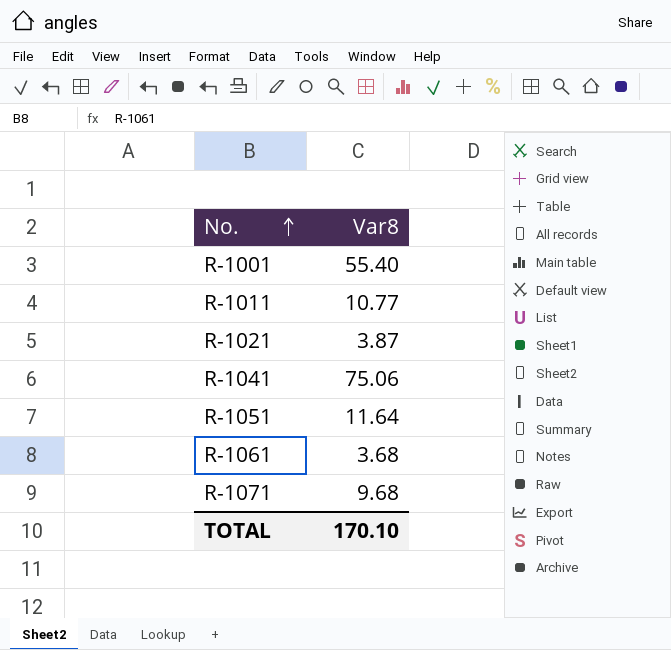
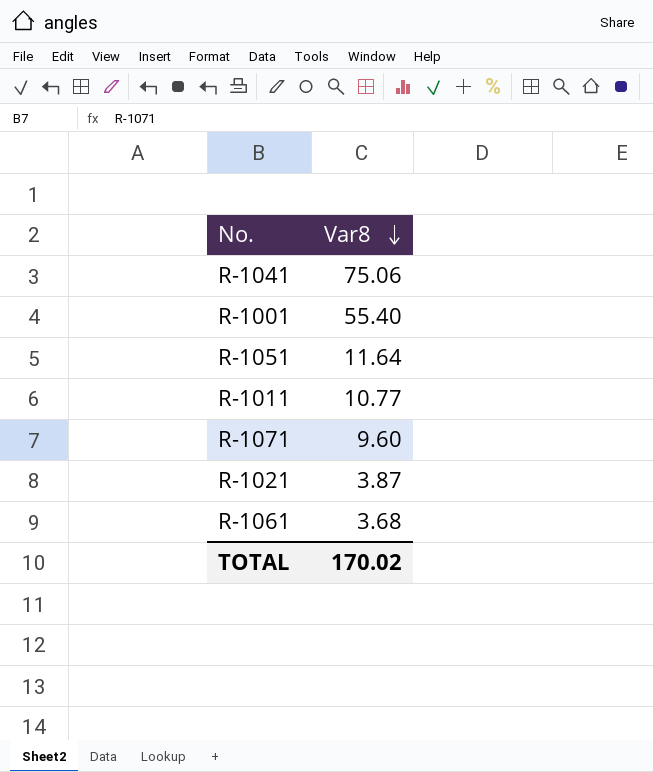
row order: No. ascending -> Var8 descending
R-1071 | Var8: 9.68 -> 9.60
TOTAL | Var8: 170.10 -> 170.02

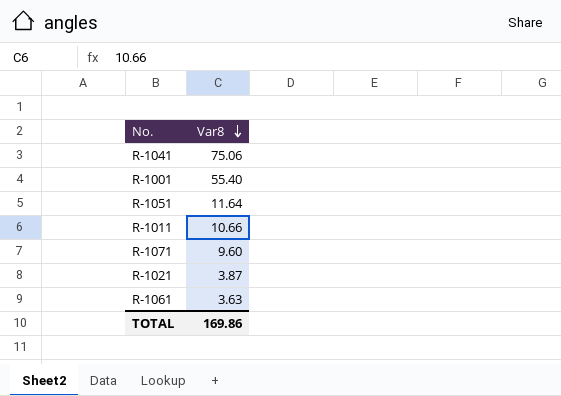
R-1011 | Var8: 10.77 -> 10.66
R-1061 | Var8: 3.68 -> 3.63
TOTAL | Var8: 170.02 -> 169.86

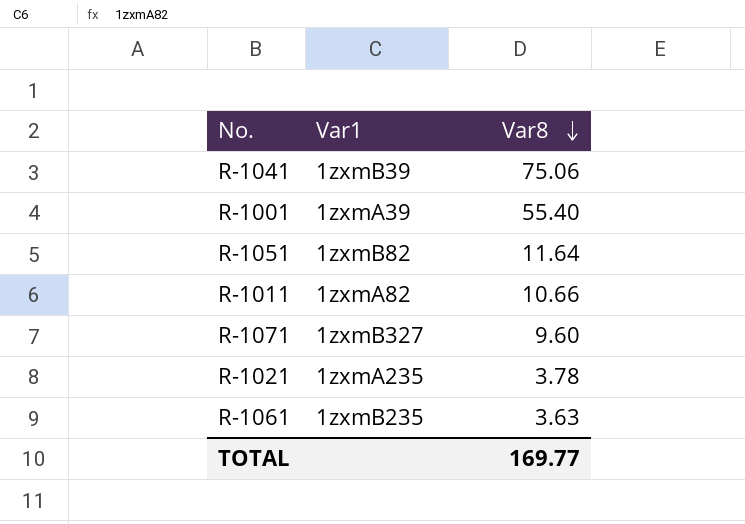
column Var1 | position: none -> 2
R-1021 | Var8: 3.87 -> 3.78
TOTAL | Var8: 169.86 -> 169.77

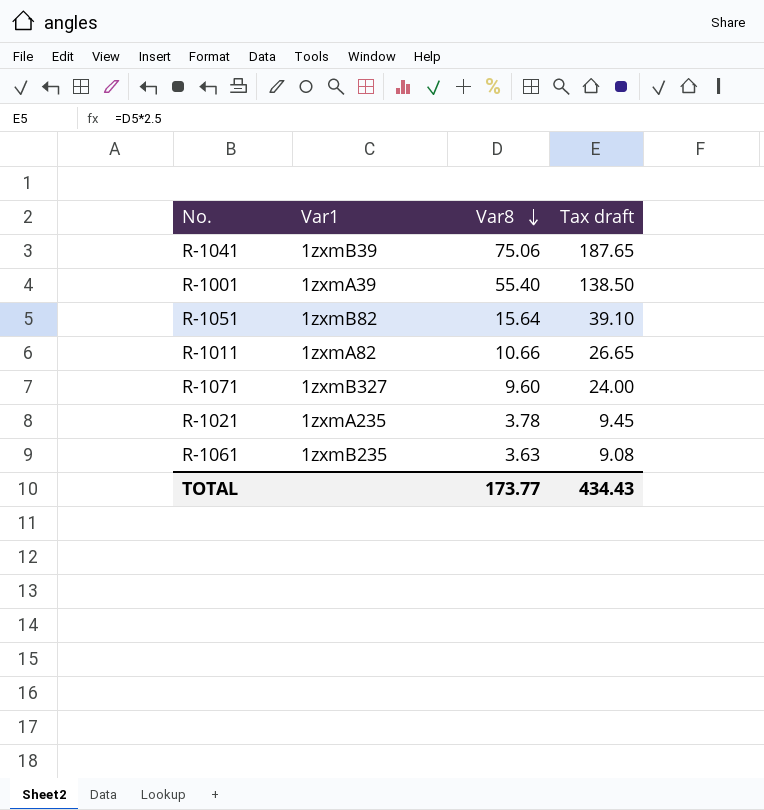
column Tax draft | formula: none -> [Var8] * 2.5
R-1051 | Var8: 11.64 -> 15.64
TOTAL | Var8: 169.77 -> 173.77

